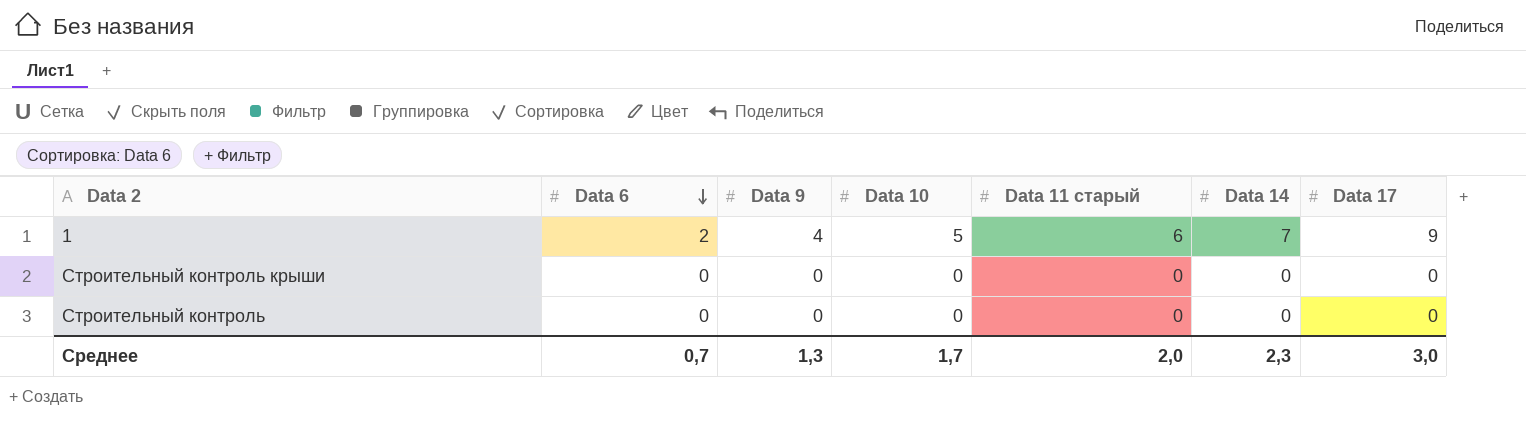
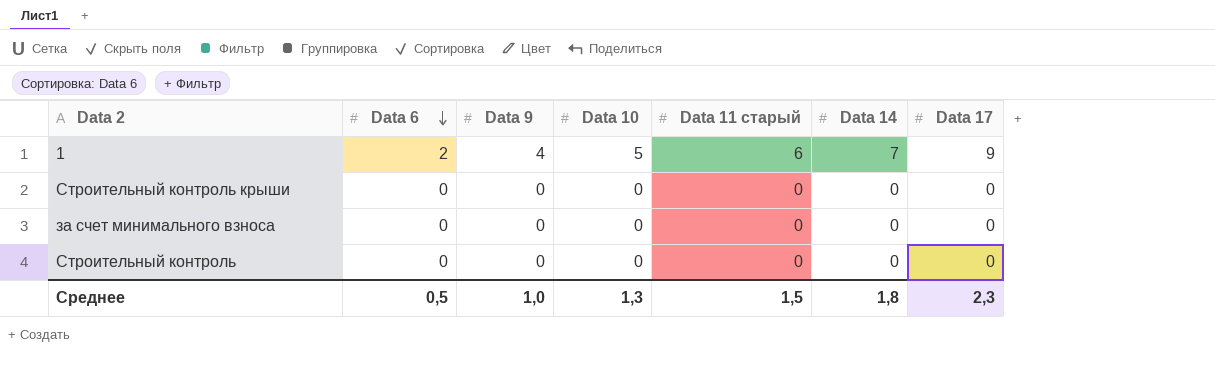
row за счет минимального взноса: none -> 0 | 0 | 0 | 0 | 0 | 0
Среднее | Data 6: 0,7 -> 0,5
Среднее | Data 9: 1,3 -> 1,0
Среднее | Data 10: 1,7 -> 1,3
Среднее | Data 11 старый: 2,0 -> 1,5
Среднее | Data 14: 2,3 -> 1,8
Среднее | Data 17: 3,0 -> 2,3

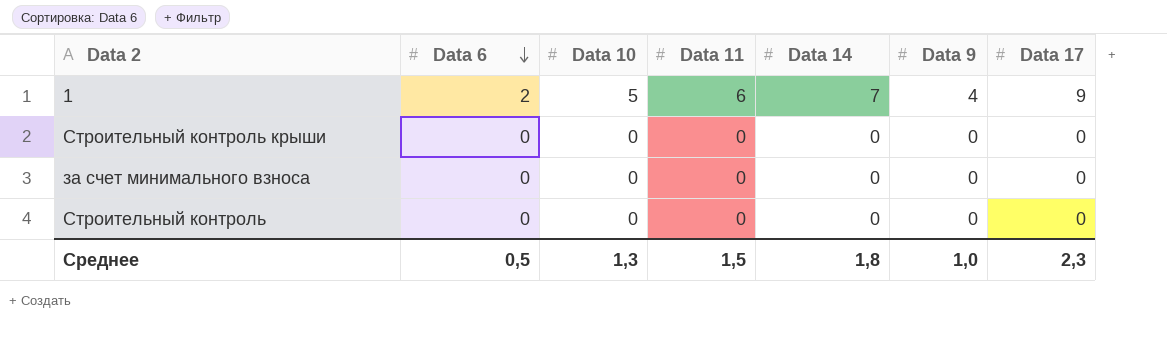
column name: Data 11 старый -> Data 11
column Data 9 | position: 3 -> 6

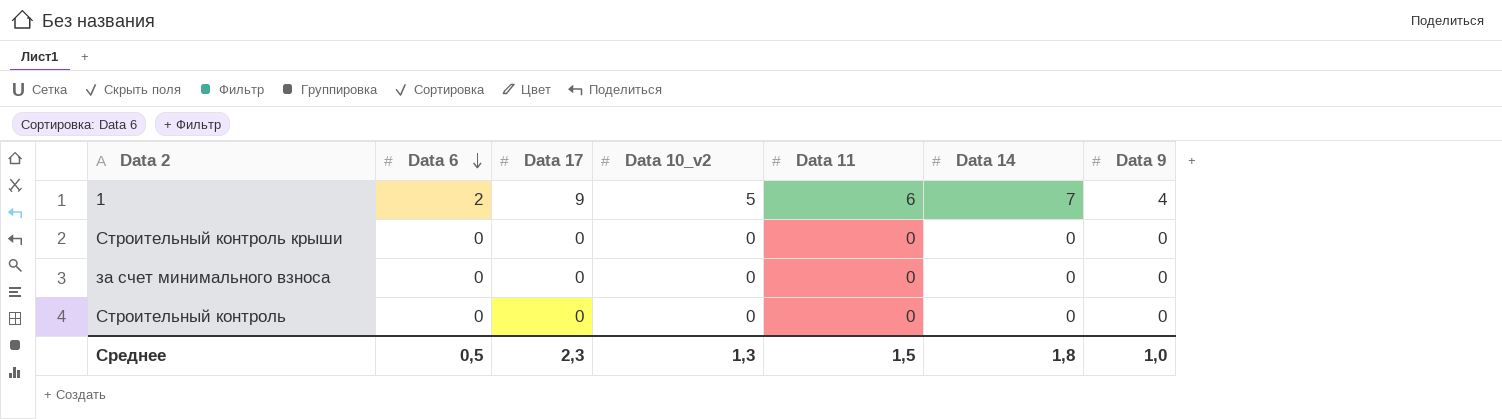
column Data 17 | position: 7 -> 3
column name: Data 10 -> Data 10_v2

